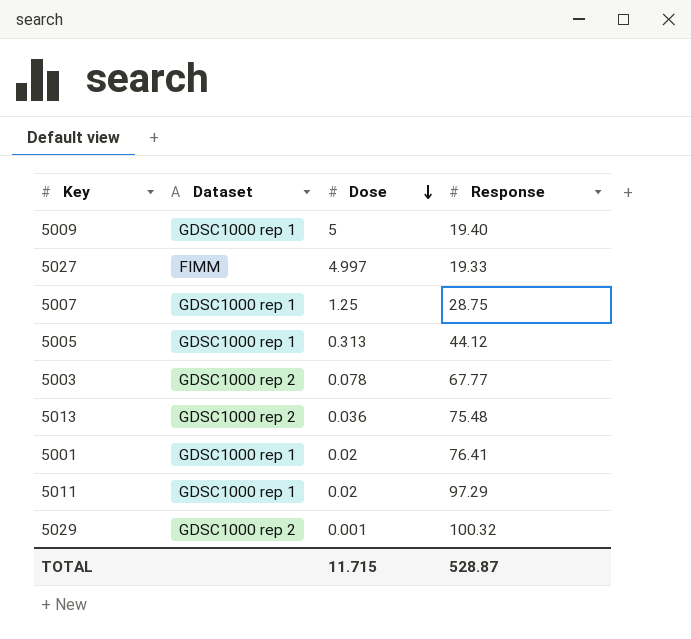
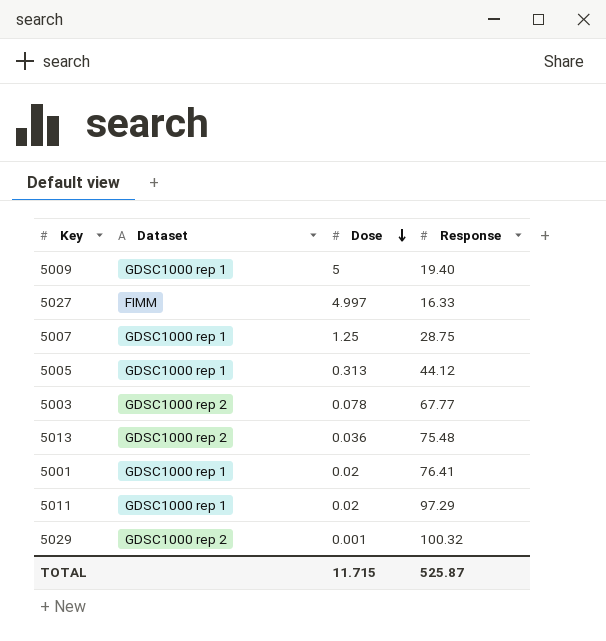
5027 | Response: 19.33 -> 16.33
TOTAL | Response: 528.87 -> 525.87

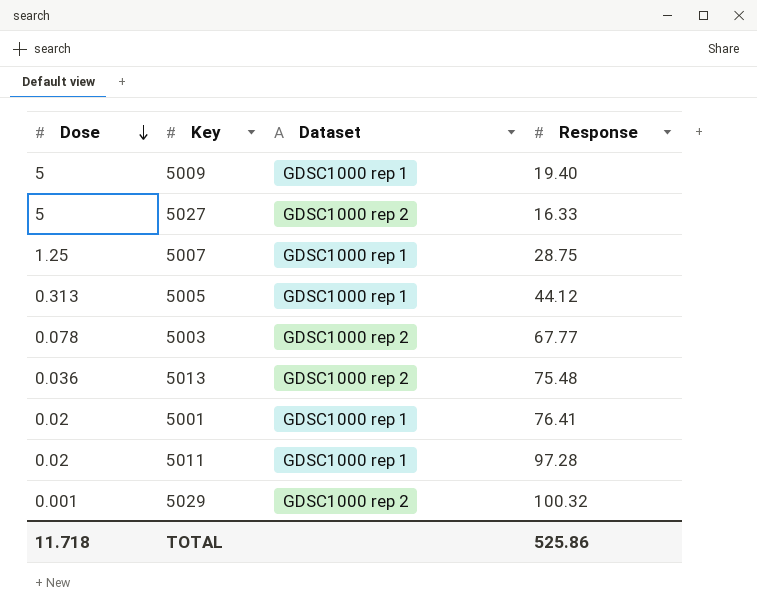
column Dose | position: 3 -> 1
5027 | Dose: 4.997 -> 5
5027 | Dataset: FIMM -> GDSC1000 rep 2
5011 | Response: 97.29 -> 97.28
TOTAL | Dose: 11.715 -> 11.718
TOTAL | Response: 525.87 -> 525.86

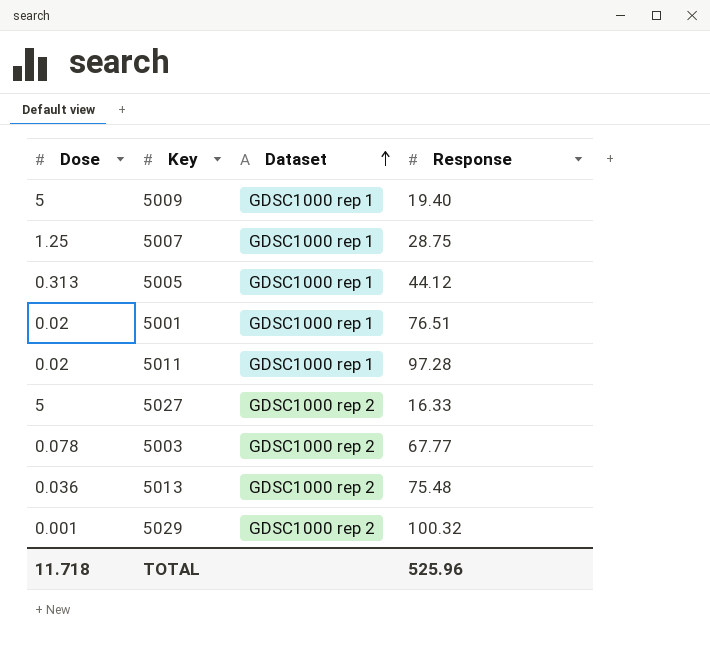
row order: Dose descending -> Dataset ascending
5001 | Response: 76.41 -> 76.51
TOTAL | Response: 525.86 -> 525.96

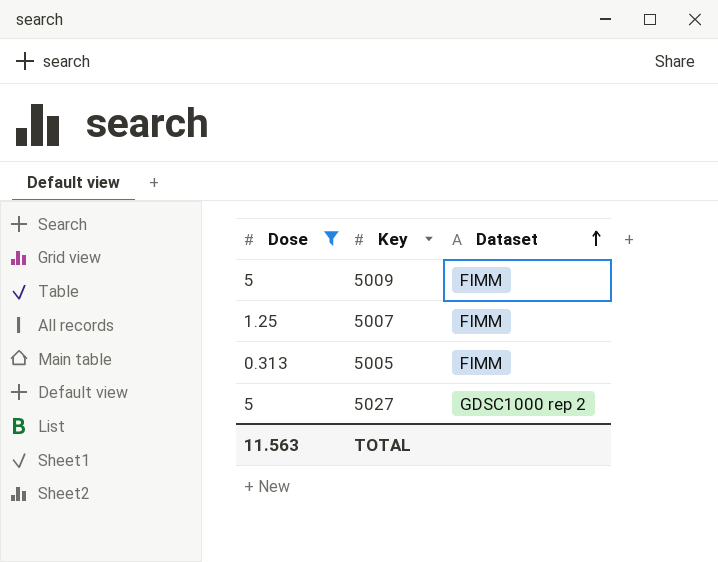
filter: none -> Dose >= 0.313
column Response | position: 4 -> none
5009 | Dataset: GDSC1000 rep 1 -> FIMM
5007 | Dataset: GDSC1000 rep 1 -> FIMM
5005 | Dataset: GDSC1000 rep 1 -> FIMM
TOTAL | Dose: 11.718 -> 11.563

